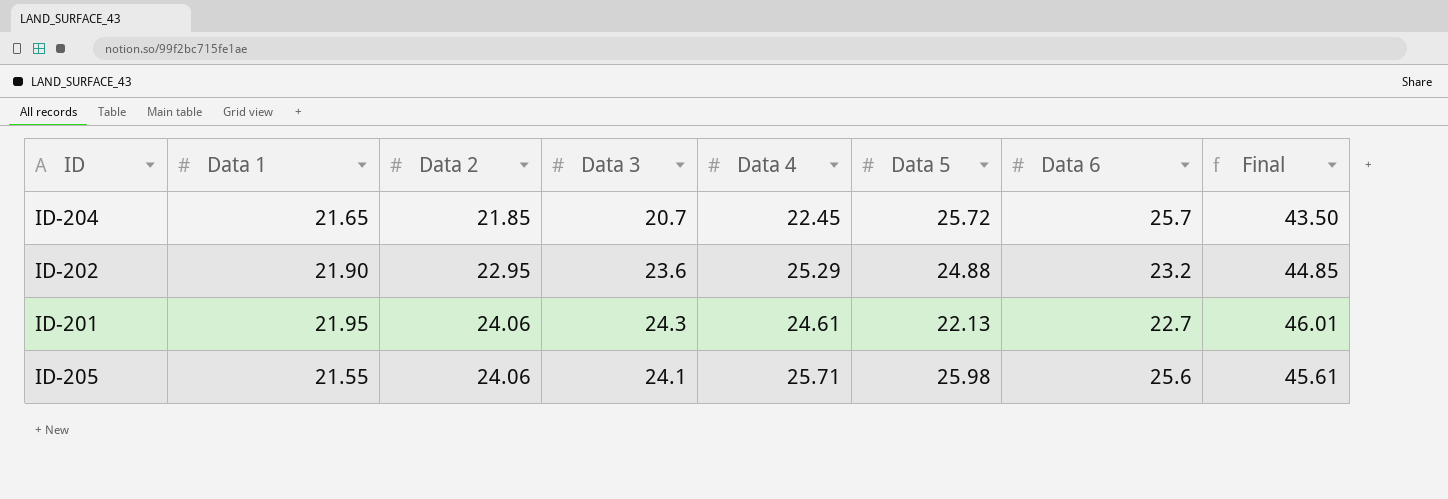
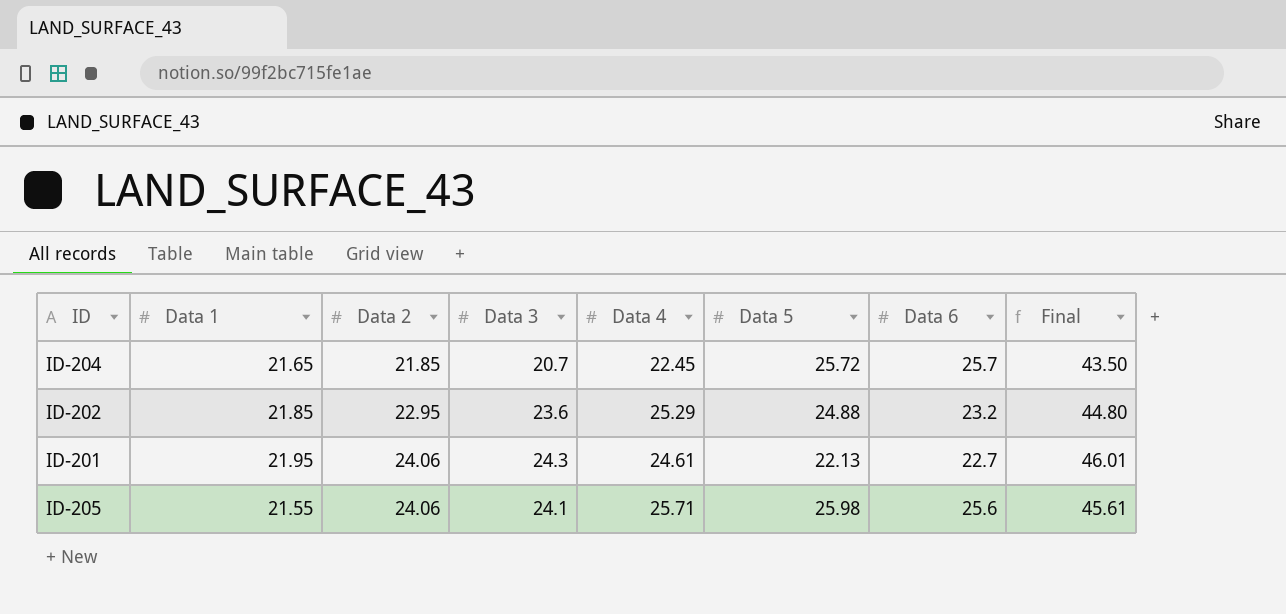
ID-202 | Data 1: 21.90 -> 21.85
ID-202 | Final: 44.85 -> 44.80

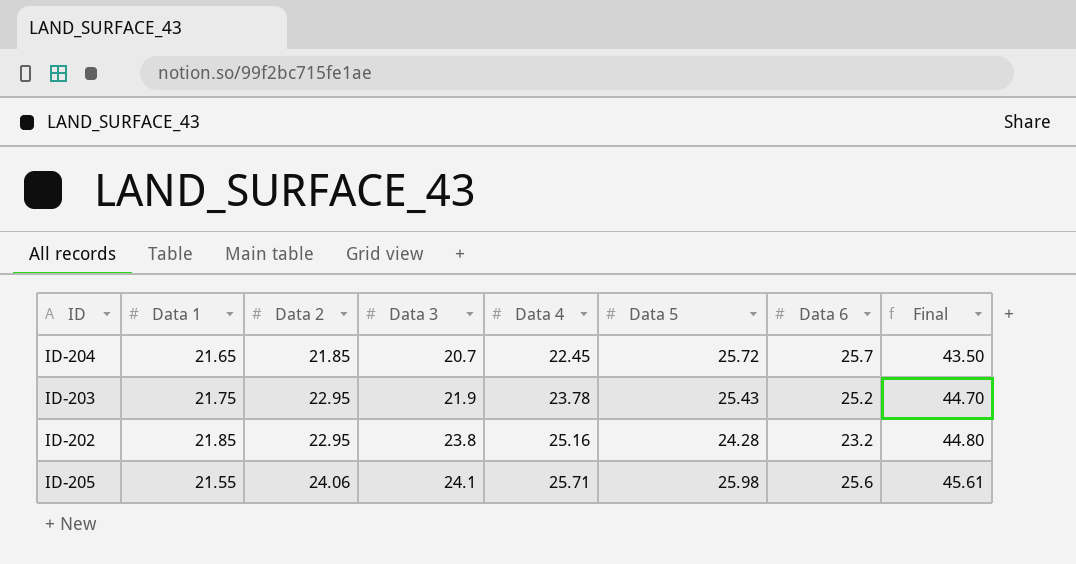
row ID-201: 21.95 | 24.06 | 24.3 | 24.61 | 22.13 | 22.7 | 46.01 -> none
row ID-203: none -> 21.75 | 22.95 | 21.9 | 23.78 | 25.43 | 25.2 | 44.70
ID-202 | Data 3: 23.6 -> 23.8
ID-202 | Data 4: 25.29 -> 25.16
ID-202 | Data 5: 24.88 -> 24.28

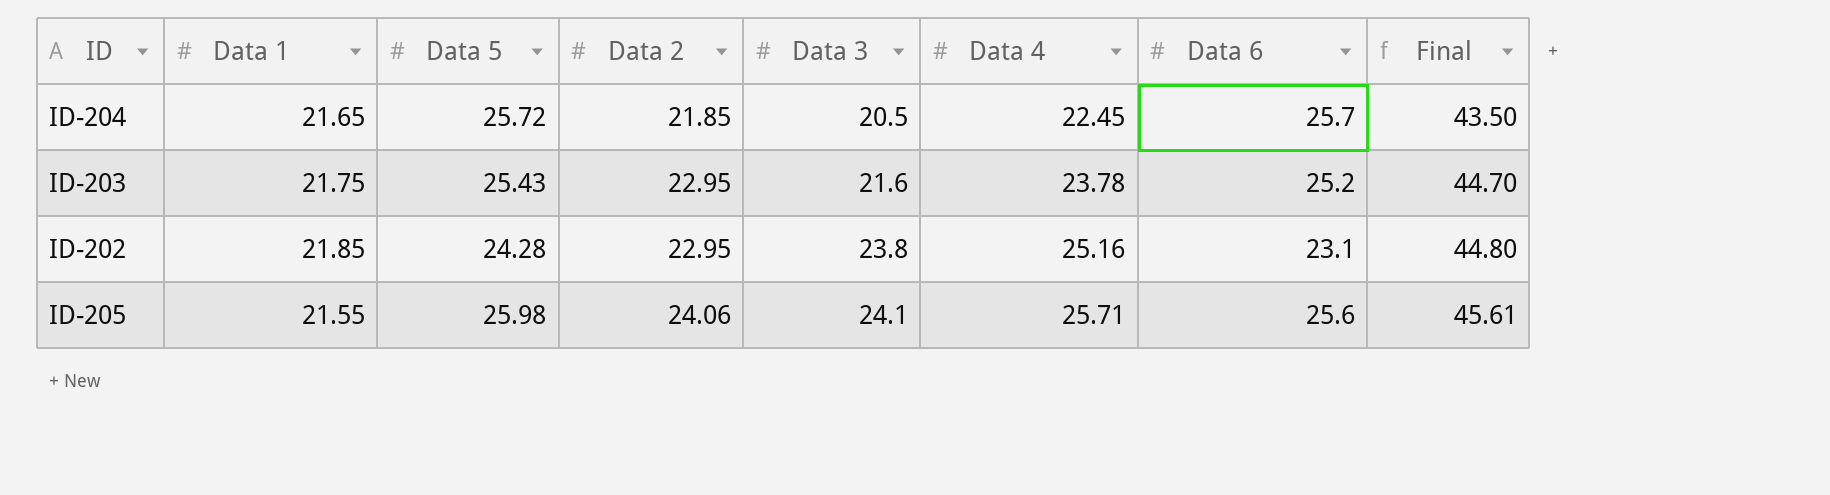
column Data 5 | position: 6 -> 3
ID-204 | Data 3: 20.7 -> 20.5
ID-203 | Data 3: 21.9 -> 21.6
ID-202 | Data 6: 23.2 -> 23.1

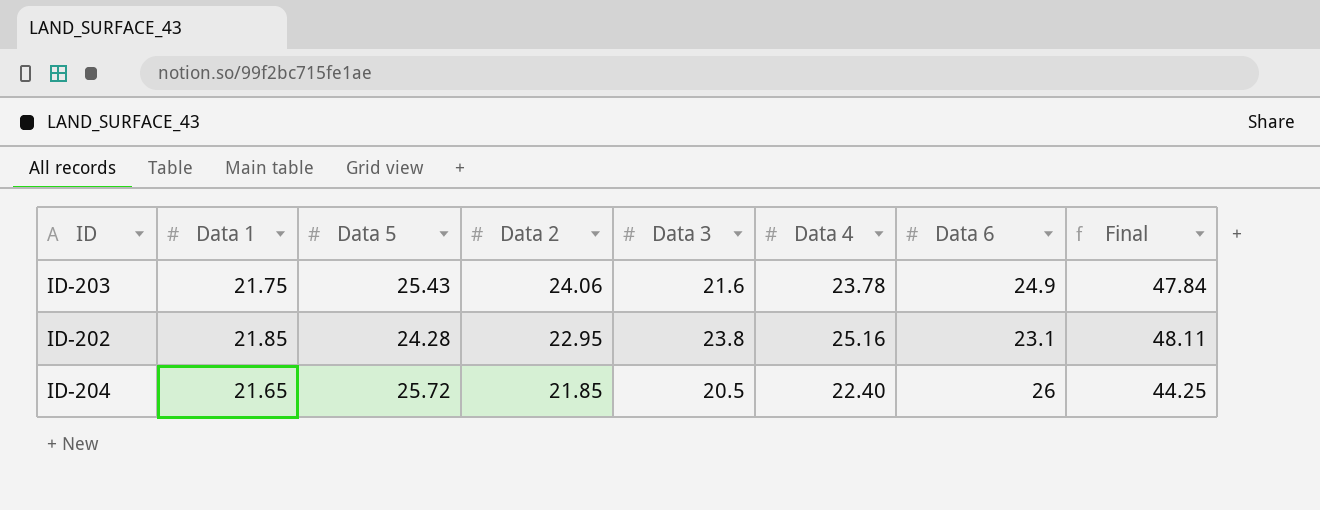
row order: Data 2 ascending -> Data 2 descending
column Final | formula: [Data 1] + [Data 2] -> [Data 2] + [Data 4]
row ID-205: 21.55 | 25.98 | 24.06 | 24.1 | 25.71 | 25.6 | 45.61 -> none
ID-203 | Data 2: 22.95 -> 24.06
ID-203 | Data 6: 25.2 -> 24.9
ID-204 | Data 4: 22.45 -> 22.40
ID-204 | Data 6: 25.7 -> 26

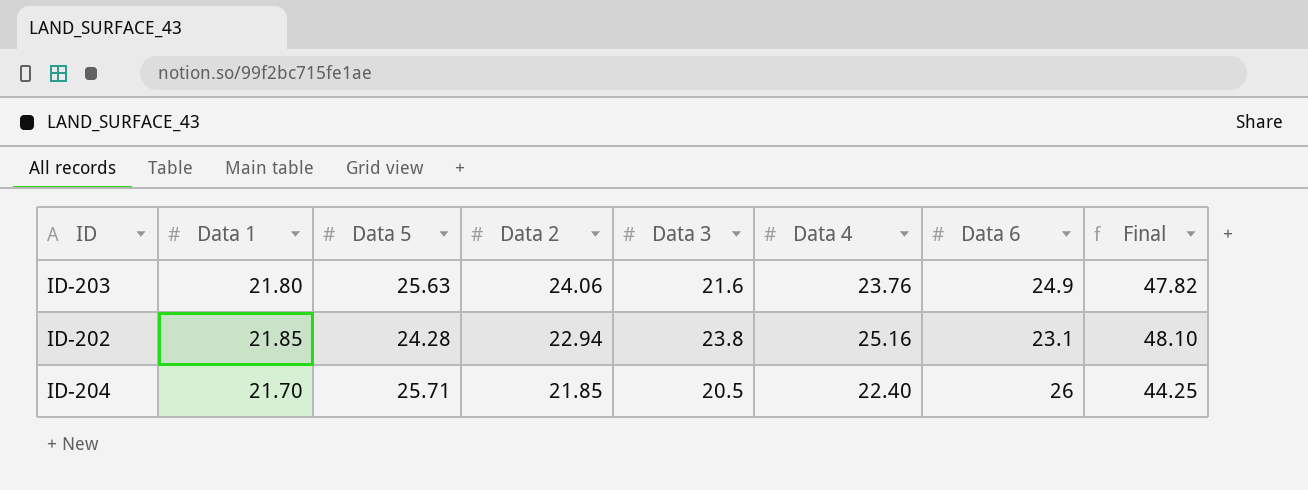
ID-203 | Data 1: 21.75 -> 21.80
ID-203 | Data 5: 25.43 -> 25.63
ID-203 | Data 4: 23.78 -> 23.76
ID-203 | Final: 47.84 -> 47.82
ID-202 | Data 2: 22.95 -> 22.94
ID-202 | Final: 48.11 -> 48.10
ID-204 | Data 1: 21.65 -> 21.70
ID-204 | Data 5: 25.72 -> 25.71

